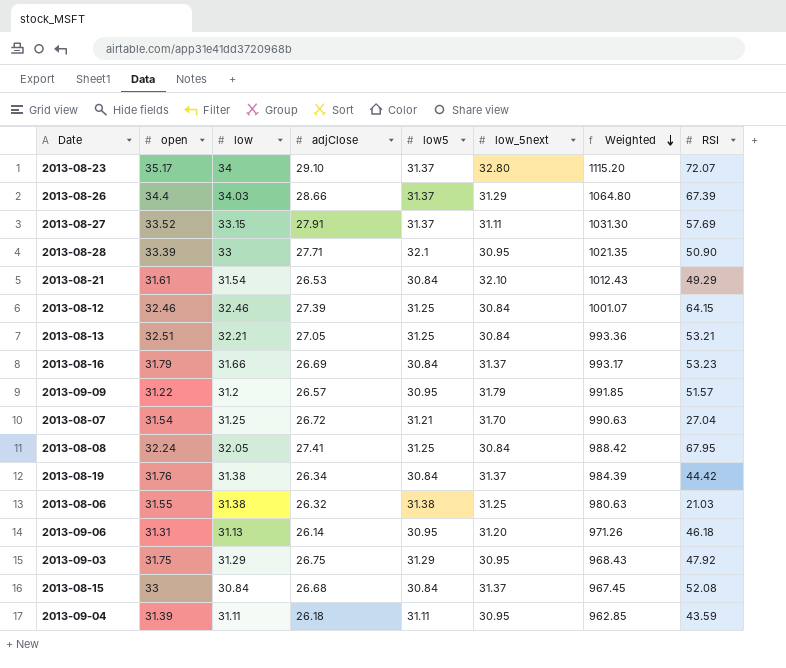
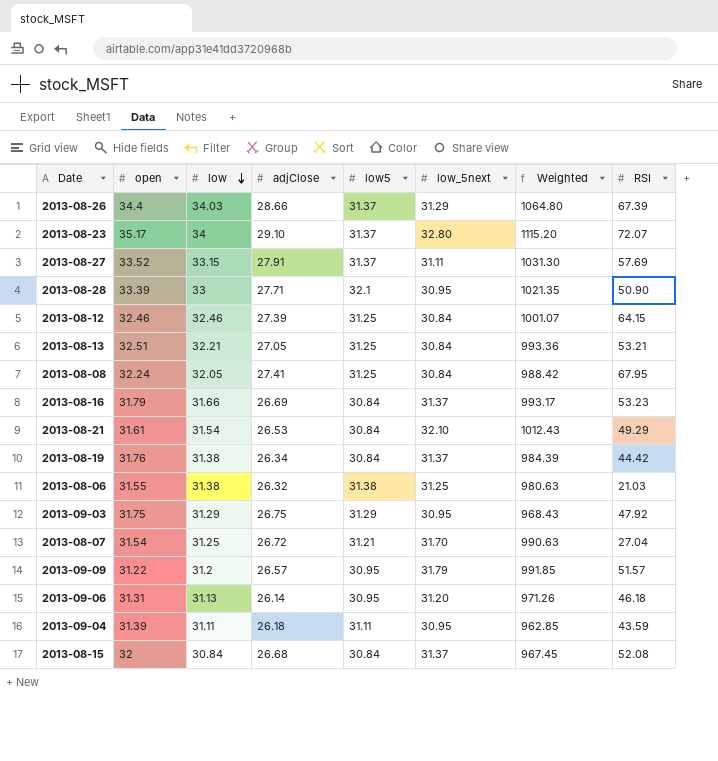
row order: Weighted descending -> low descending
2013-08-15 | open: 33 -> 32

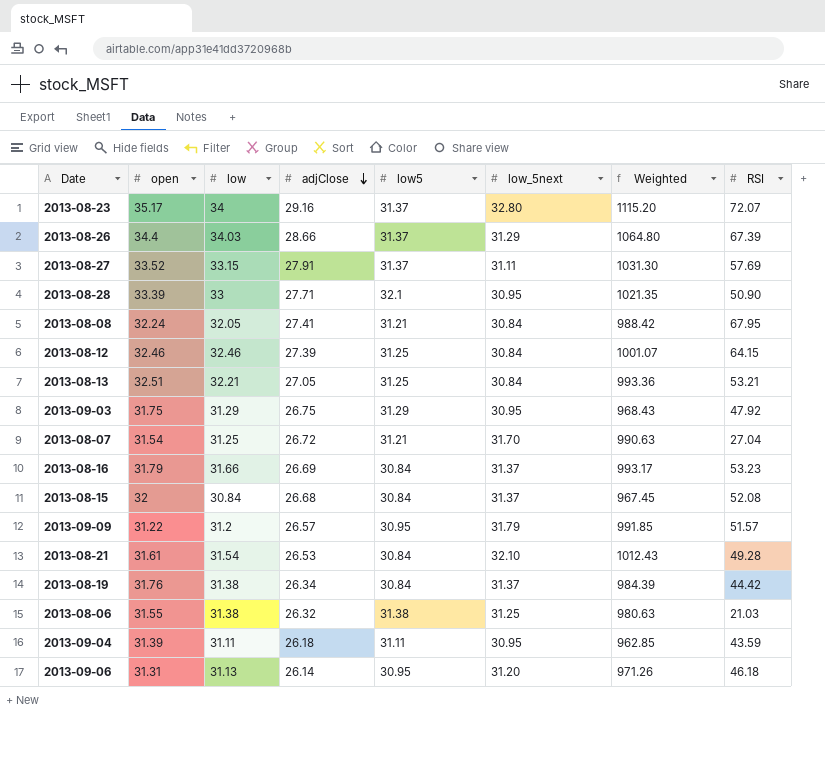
row order: low descending -> adjClose descending
2013-08-23 | adjClose: 29.10 -> 29.16
2013-08-08 | low5: 31.25 -> 31.21
2013-08-21 | RSI: 49.29 -> 49.28

